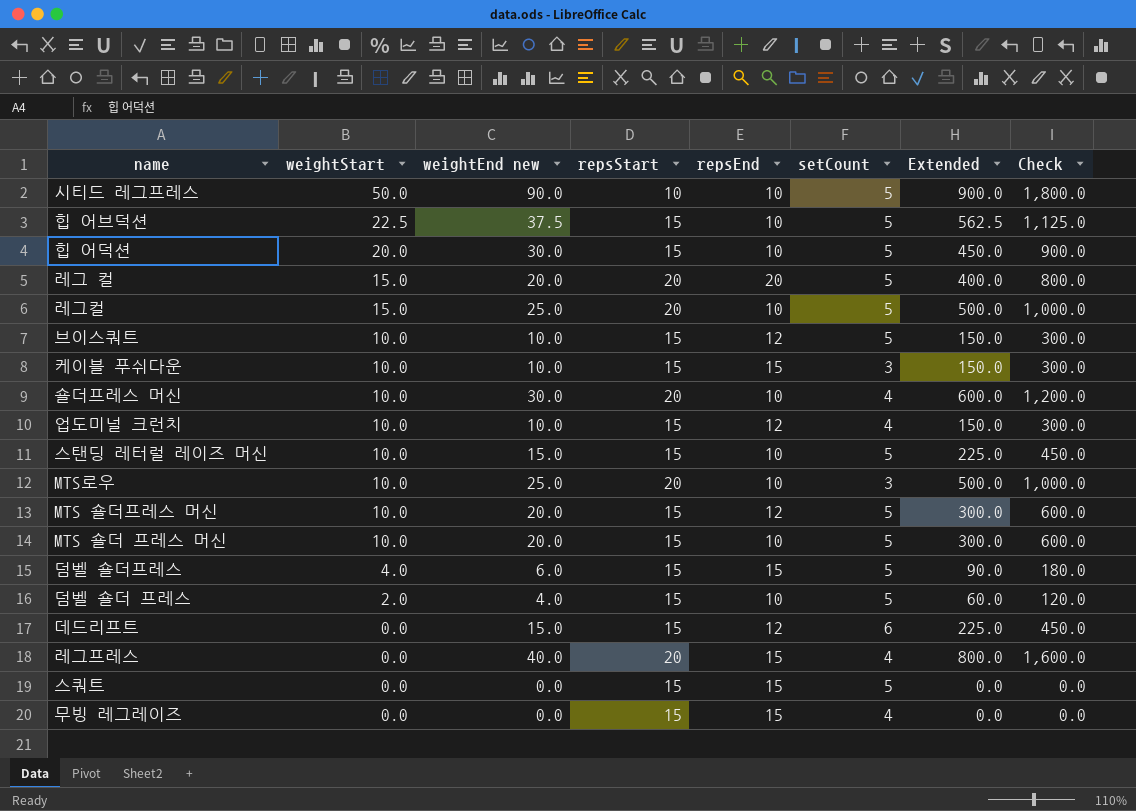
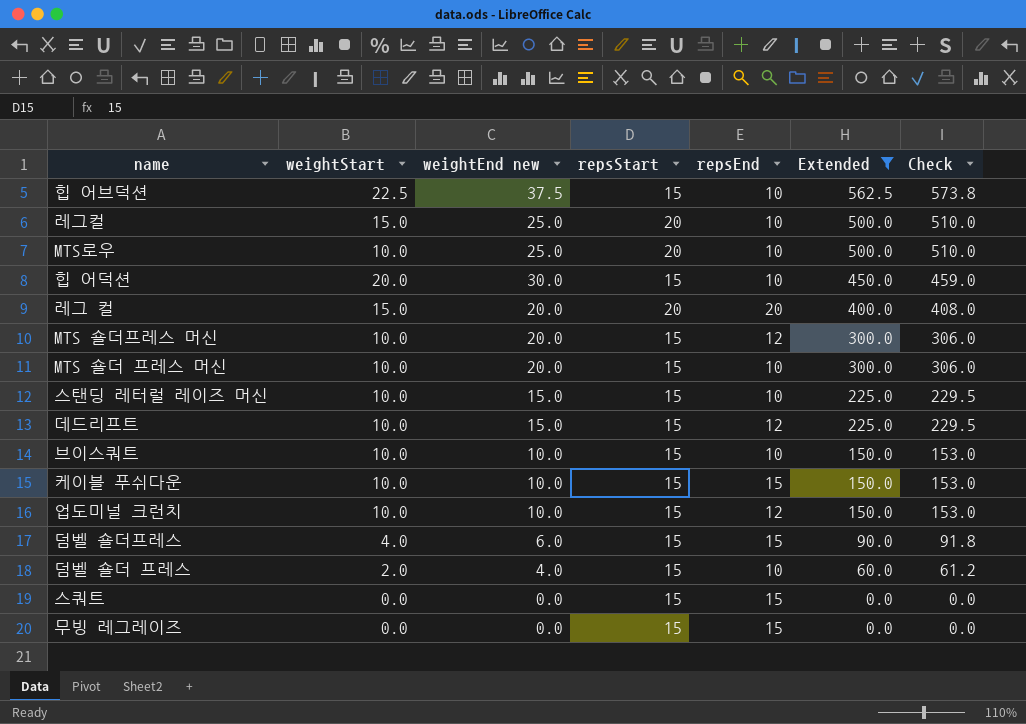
filter: none -> Extended <= 562.5
row order: weightStart descending -> Extended descending
column setCount | position: 6 -> none
column Check | formula: [Extended] * 2 -> [Extended] * 1.02
데드리프트 | weightStart: 0.0 -> 10.0
브이스쿼트 | repsEnd: 12 -> 10

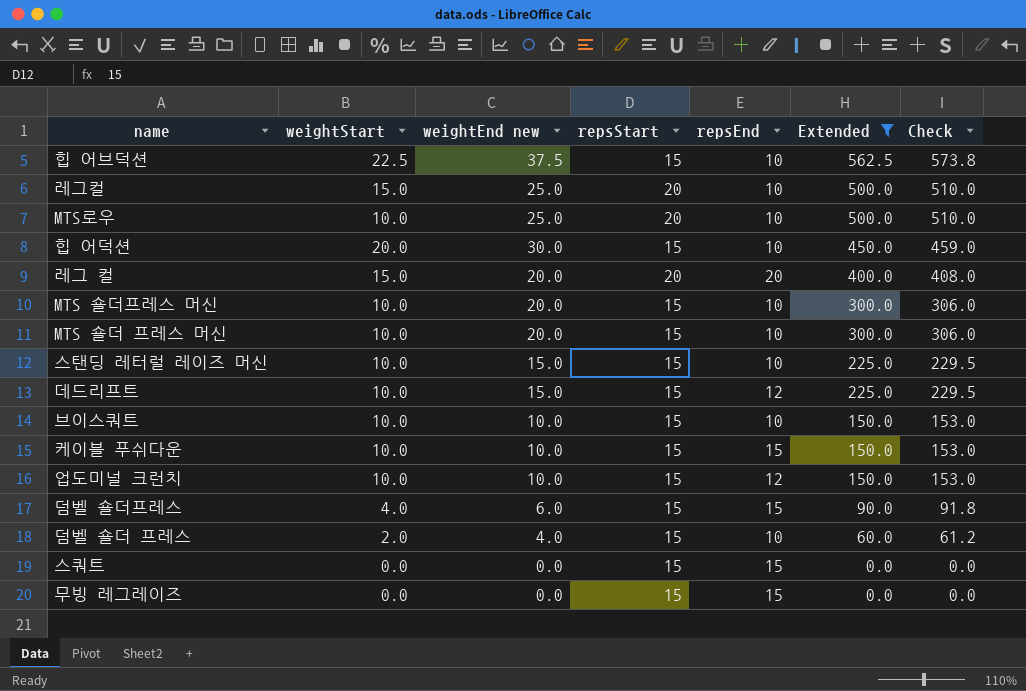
MTS 숄더프레스 머신 | repsEnd: 12 -> 10

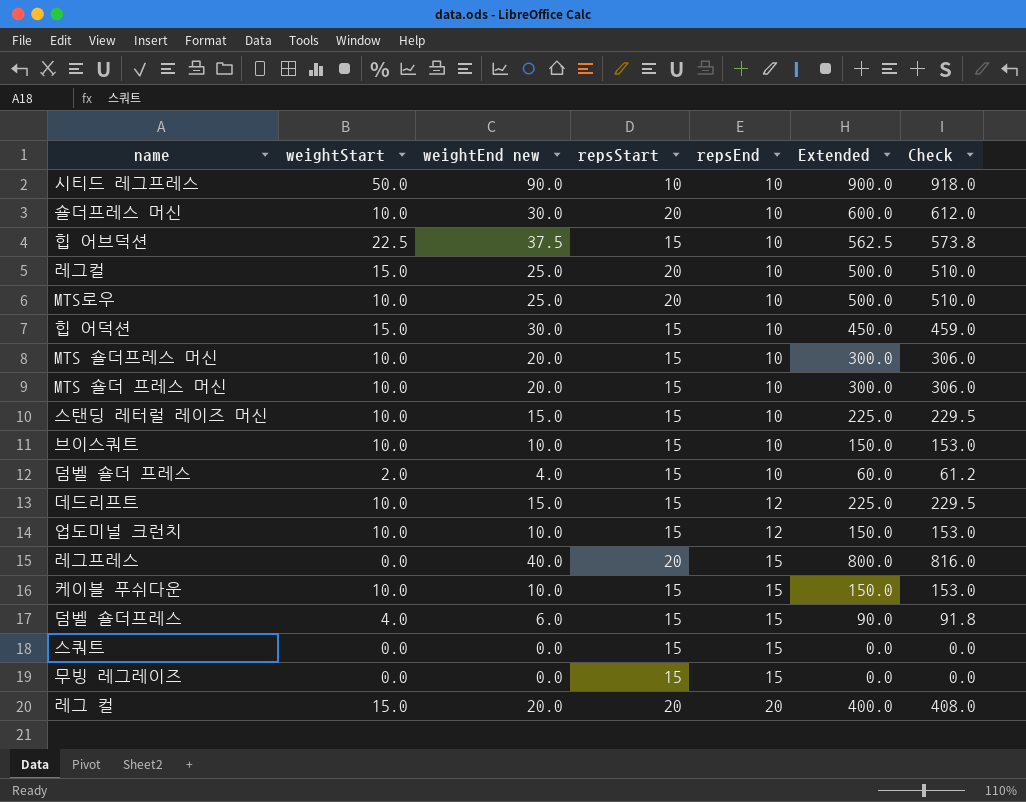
filter: Extended <= 562.5 -> none
row order: Extended descending -> repsEnd ascending
힙 어덕션 | weightStart: 20.0 -> 15.0

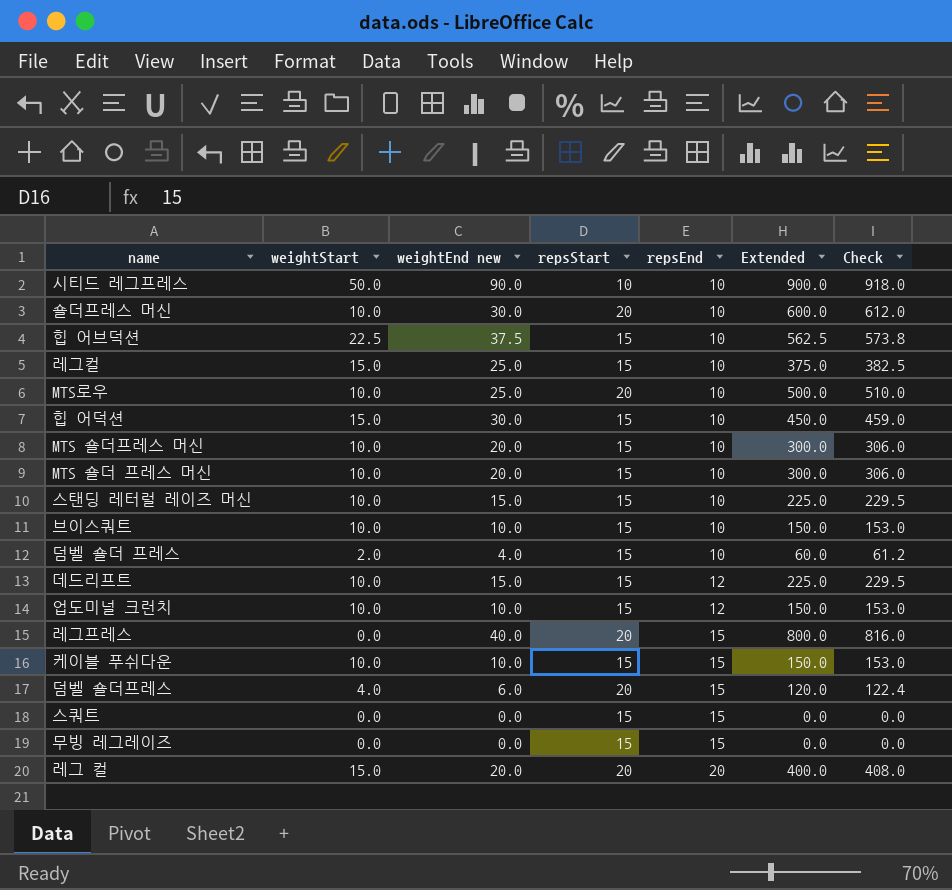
레그컬 | repsStart: 20 -> 15
레그컬 | Extended: 500.0 -> 375.0
레그컬 | Check: 510.0 -> 382.5
덤벨 숄더프레스 | repsStart: 15 -> 20
덤벨 숄더프레스 | Extended: 90.0 -> 120.0
덤벨 숄더프레스 | Check: 91.8 -> 122.4

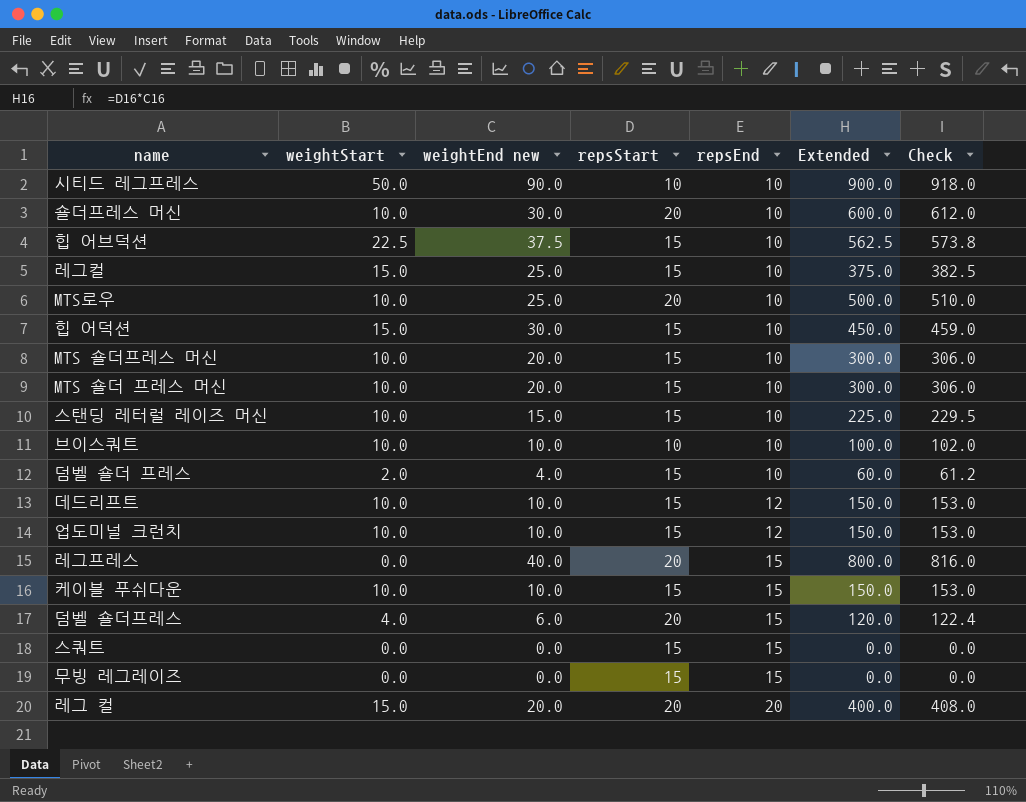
브이스쿼트 | repsStart: 15 -> 10
브이스쿼트 | Extended: 150.0 -> 100.0
브이스쿼트 | Check: 153.0 -> 102.0
데드리프트 | weightEnd new: 15.0 -> 10.0
데드리프트 | Extended: 225.0 -> 150.0
데드리프트 | Check: 229.5 -> 153.0

